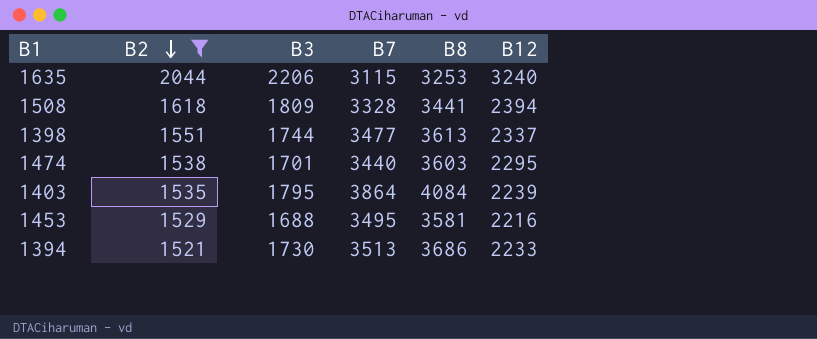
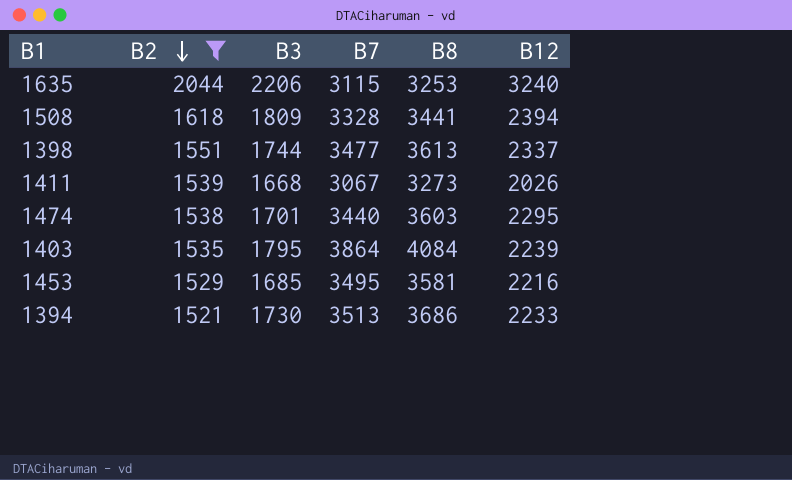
row 1411: none -> 1539 | 1668 | 3067 | 3273 | 2026
1453 | B3: 1688 -> 1685

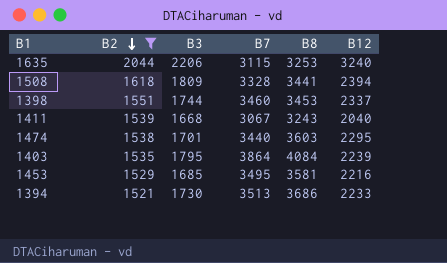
1398 | B7: 3477 -> 3460
1398 | B8: 3613 -> 3453
1411 | B8: 3273 -> 3243
1411 | B12: 2026 -> 2040

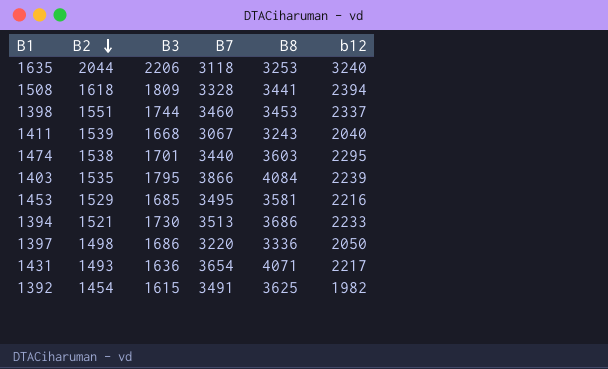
filter: B2 >= 1521 -> none
column name: B12 -> b12
1635 | B7: 3115 -> 3118
1403 | B7: 3864 -> 3866

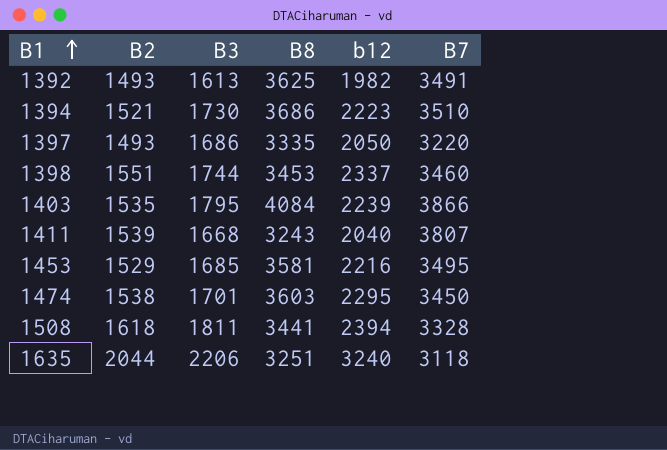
row order: B2 descending -> B1 ascending
column B7 | position: 4 -> 6
row 1431: 1493 | 1636 | 3654 | 4071 | 2217 -> none
1392 | B2: 1454 -> 1493
1392 | B3: 1615 -> 1613
1394 | b12: 2233 -> 2223
1394 | B7: 3513 -> 3510
1397 | B2: 1498 -> 1493
1397 | B8: 3336 -> 3335
1411 | B7: 3067 -> 3807
1474 | B7: 3440 -> 3450
1508 | B3: 1809 -> 1811
1635 | B8: 3253 -> 3251

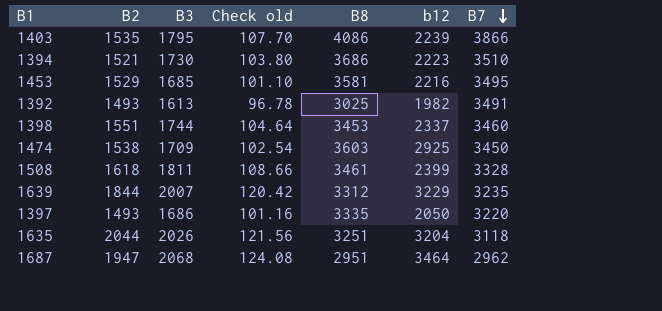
row order: B1 ascending -> B7 descending
column Check old | formula: none -> [B3] * 0.06
row 1411: 1539 | 1668 | 3243 | 2040 | 3807 -> none
1403 | B8: 4084 -> 4086
1392 | B8: 3625 -> 3025
1474 | B3: 1701 -> 1709
1474 | b12: 2295 -> 2925
1508 | B8: 3441 -> 3461
1508 | b12: 2394 -> 2399
row 1639: none -> 1844 | 2007 | 120.42 | 3312 | 3229 | 3235
1635 | B3: 2206 -> 2026
1635 | b12: 3240 -> 3204
row 1687: none -> 1947 | 2068 | 124.08 | 2951 | 3464 | 2962

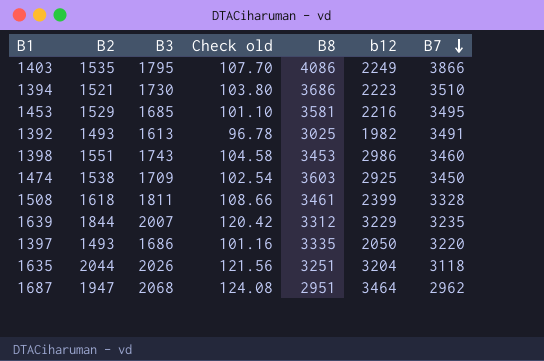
1403 | b12: 2239 -> 2249
1398 | B3: 1744 -> 1743
1398 | Check old: 104.64 -> 104.58
1398 | b12: 2337 -> 2986

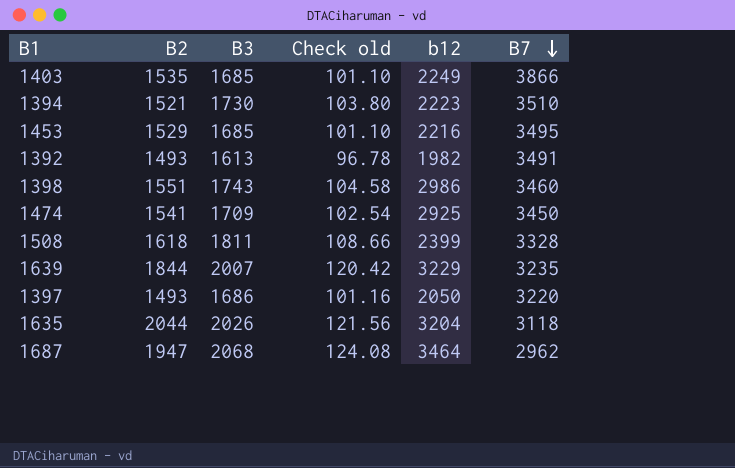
column B8 | position: 5 -> none
1403 | B3: 1795 -> 1685
1403 | Check old: 107.70 -> 101.10
1474 | B2: 1538 -> 1541

